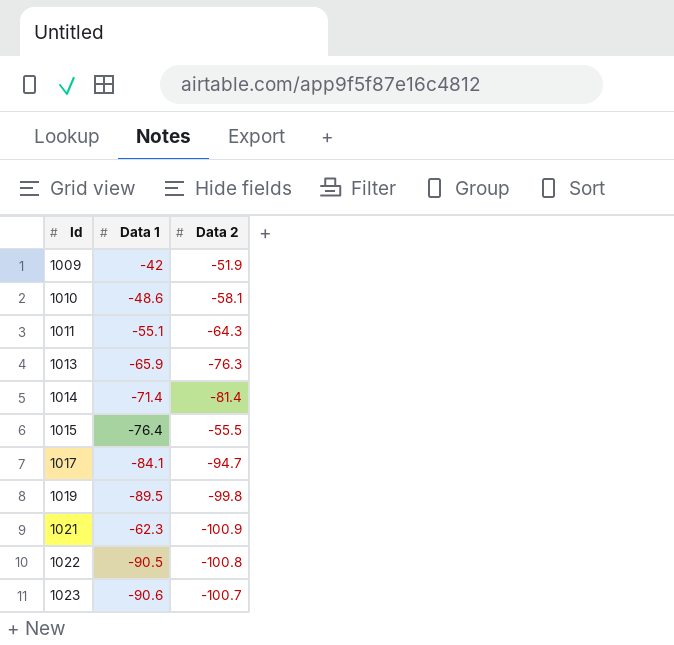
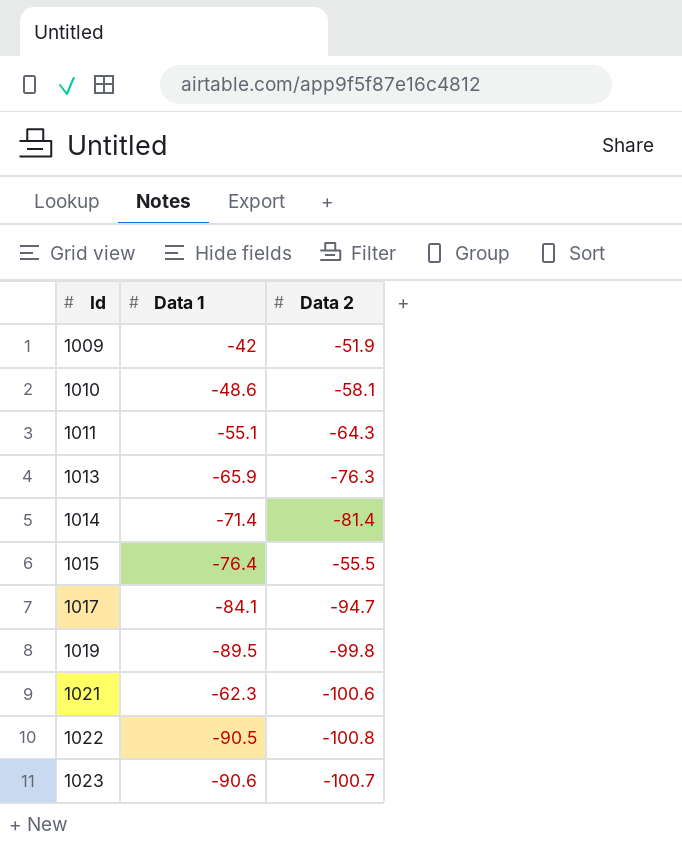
1021 | Data 2: -100.9 -> -100.6

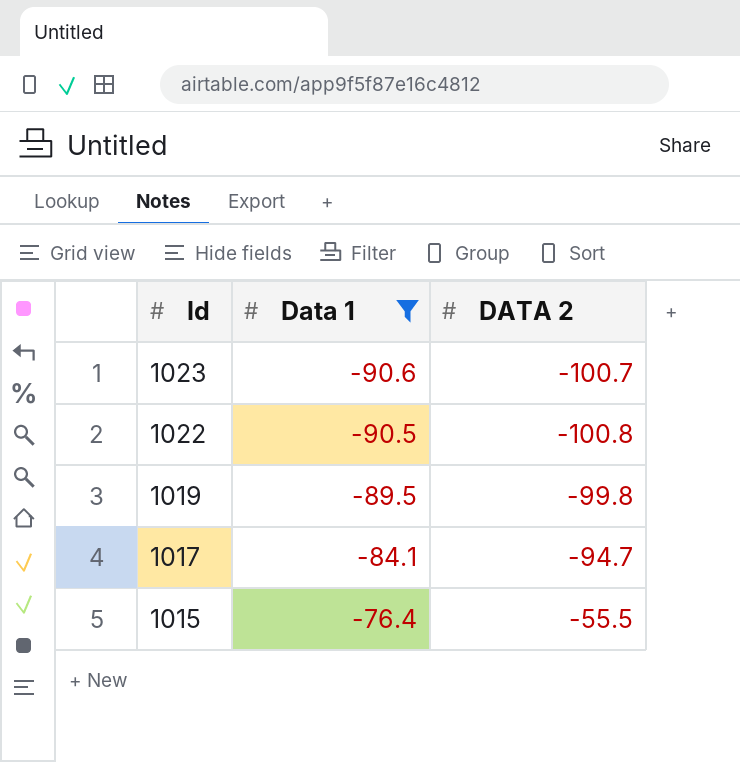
filter: none -> Data 1 <= -76.4
row order: Id ascending -> Id descending
column name: Data 2 -> DATA 2

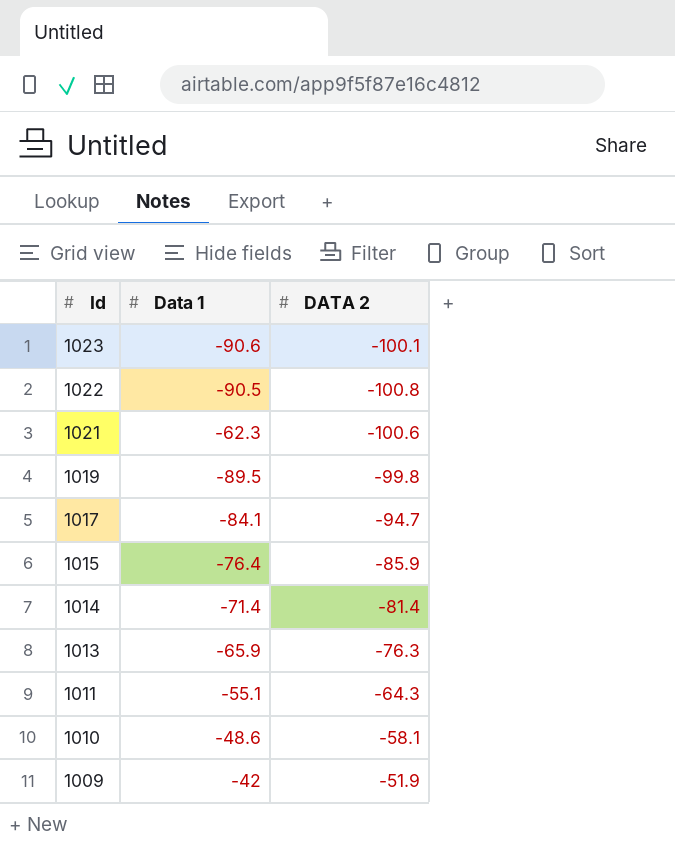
filter: Data 1 <= -76.4 -> none
1023 | DATA 2: -100.7 -> -100.1
1015 | DATA 2: -55.5 -> -85.9

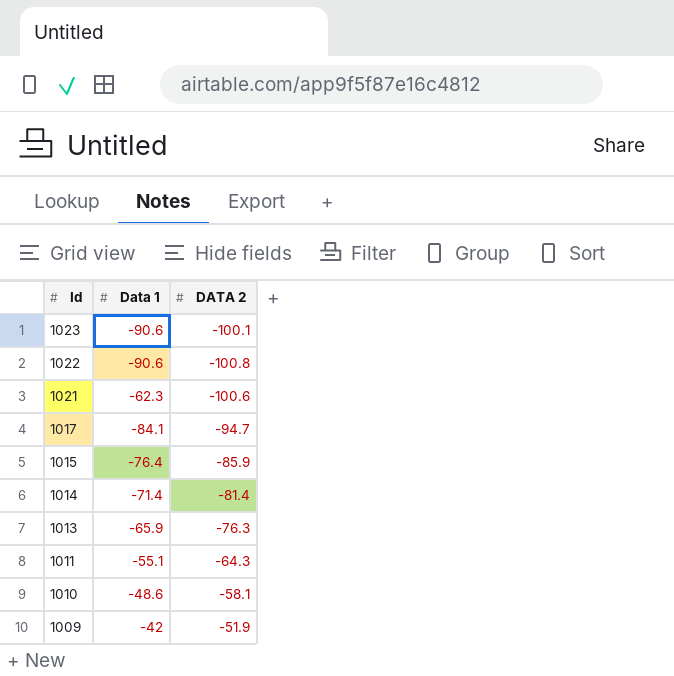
row 1019: -89.5 | -99.8 -> none
1022 | Data 1: -90.5 -> -90.6

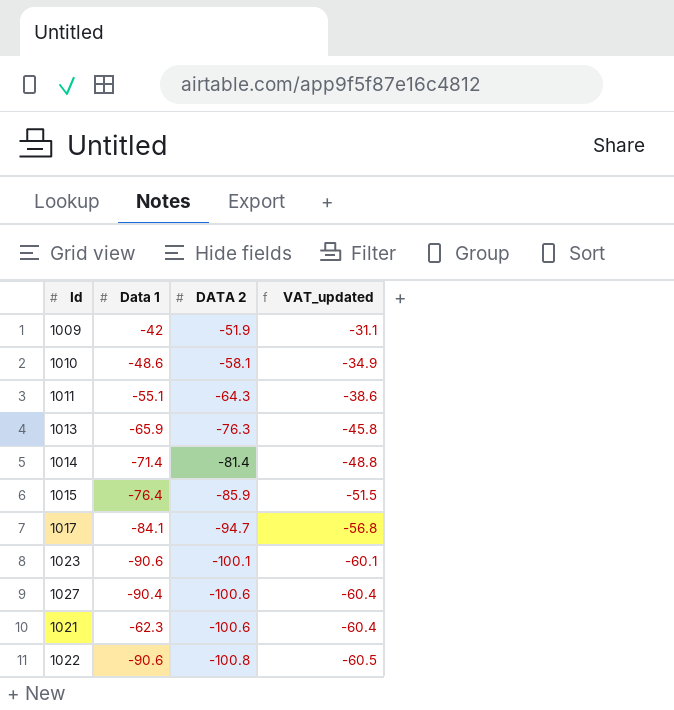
row order: Id descending -> DATA 2 descending
column VAT_updated | formula: none -> [DATA 2] * 0.6
row 1027: none -> -90.4 | -100.6 | -60.4

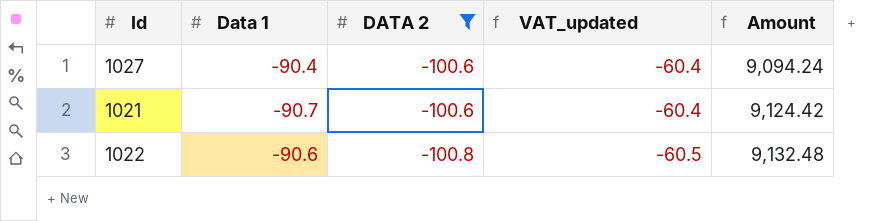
filter: none -> DATA 2 <= -100.6
column Amount | formula: none -> [Data 1] * [DATA 2]
1021 | Data 1: -62.3 -> -90.7

